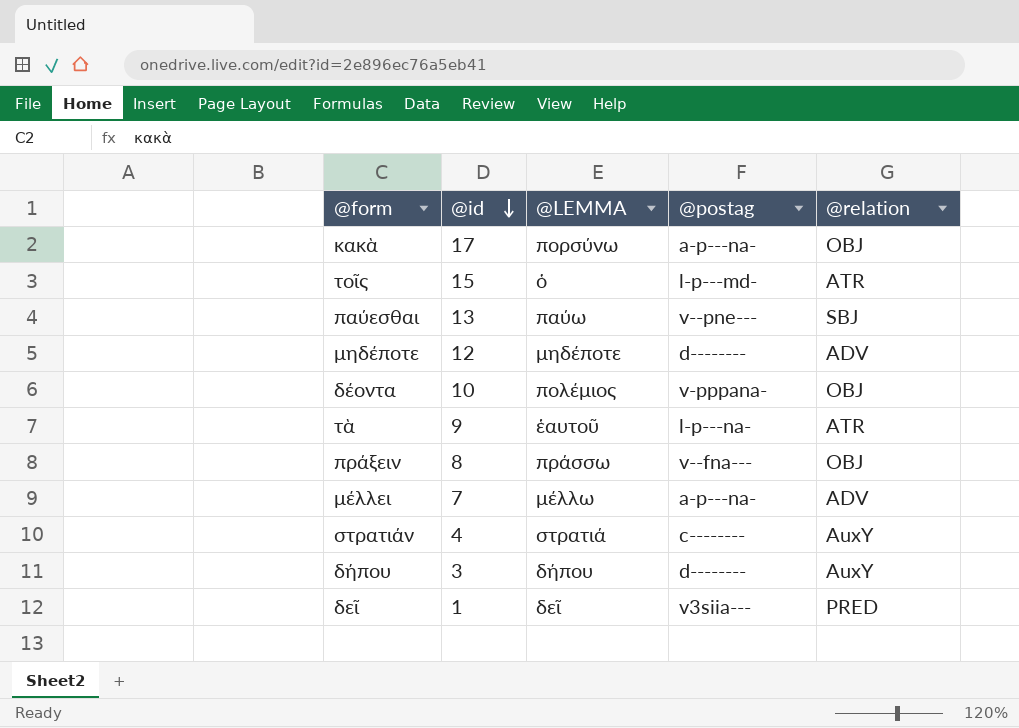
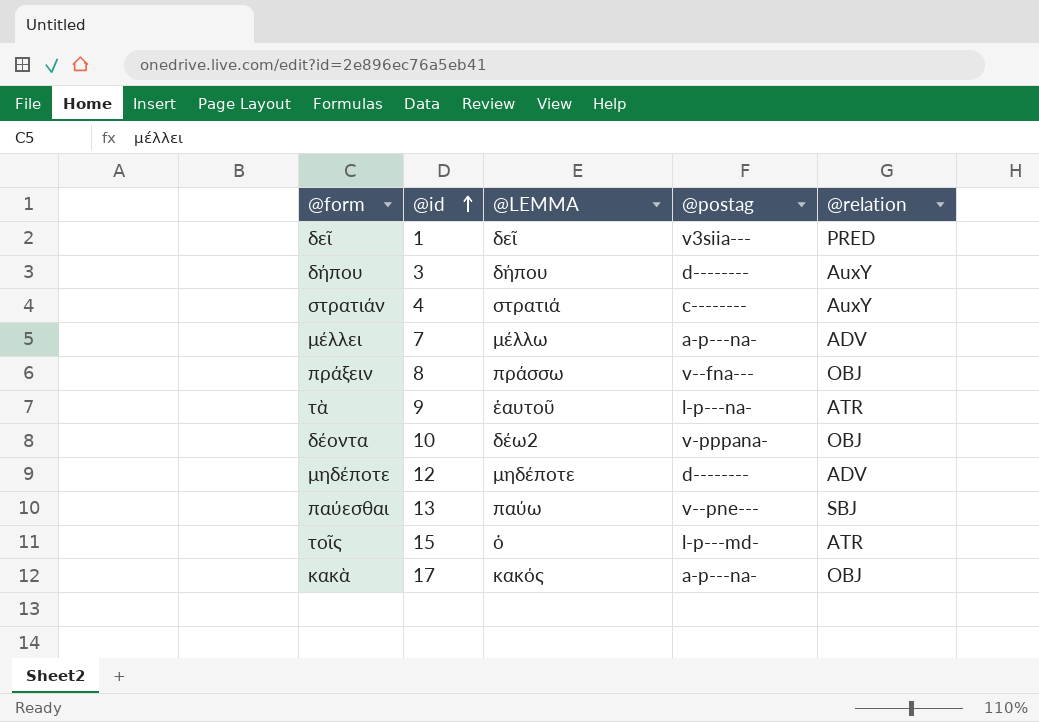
row order: @id descending -> @id ascending
δέοντα | @LEMMA: πολέμιος -> δέω2
κακὰ | @LEMMA: πορσύνω -> κακός

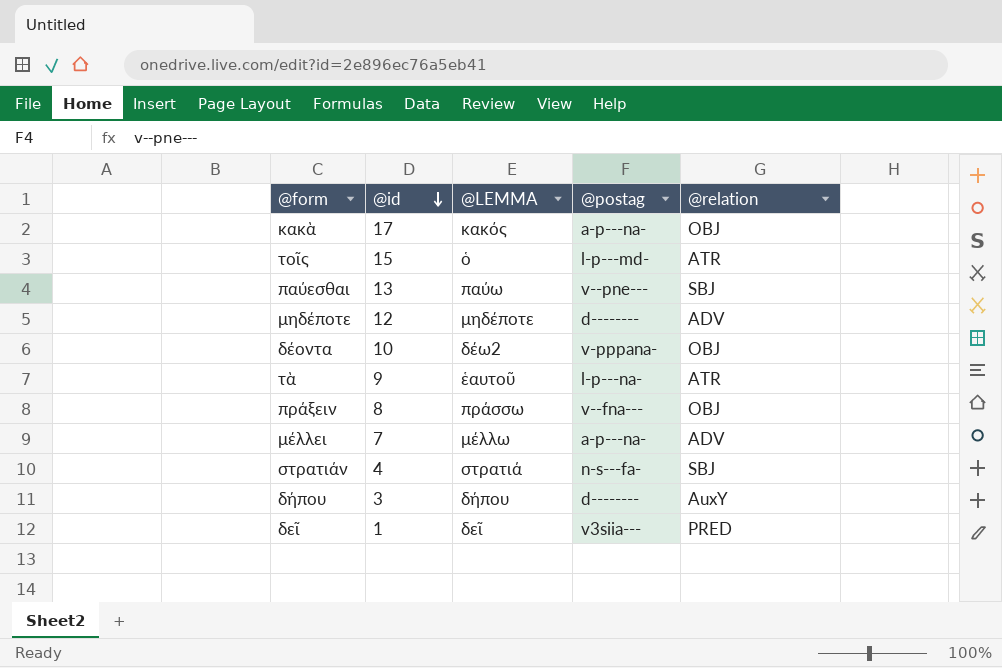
row order: @id ascending -> @id descending
στρατιάν | @postag: c-------- -> n-s---fa-
στρατιάν | @relation: AuxY -> SBJ

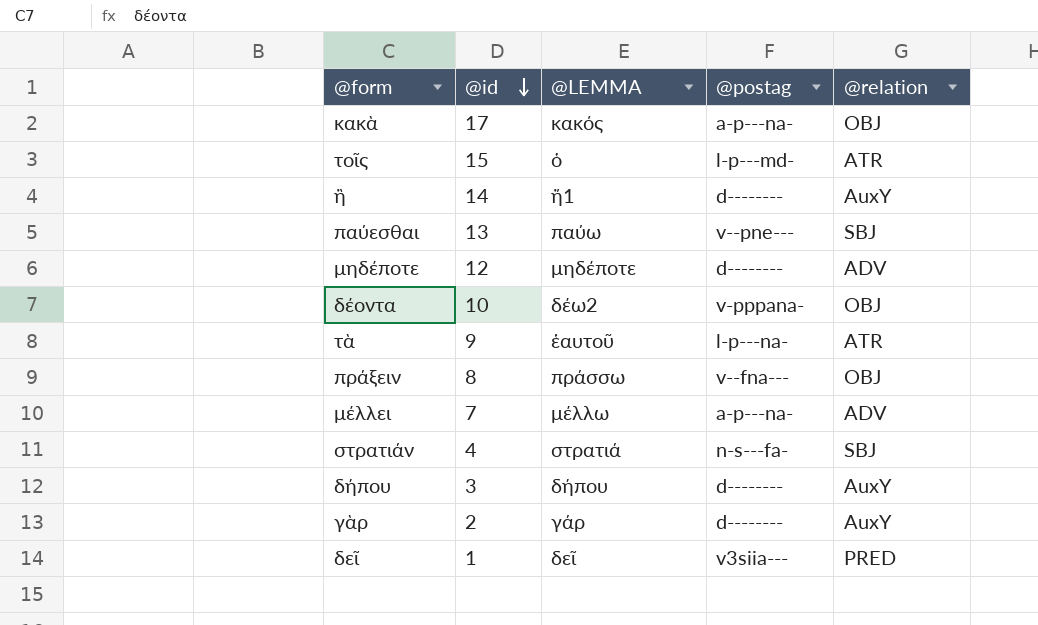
row ἢ: none -> 14 | ἤ1 | d-------- | AuxY
row γὰρ: none -> 2 | γάρ | d-------- | AuxY

